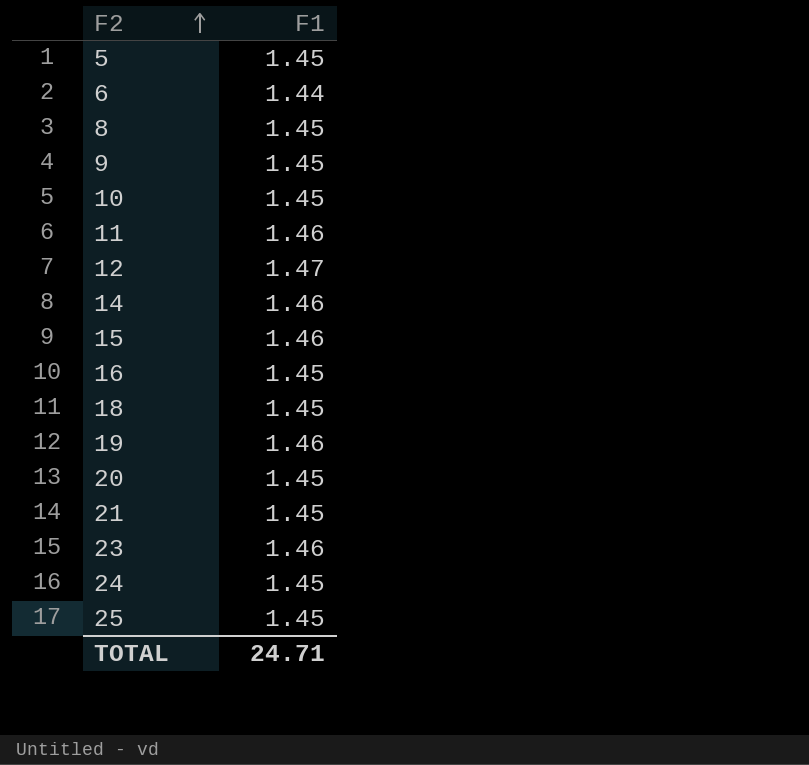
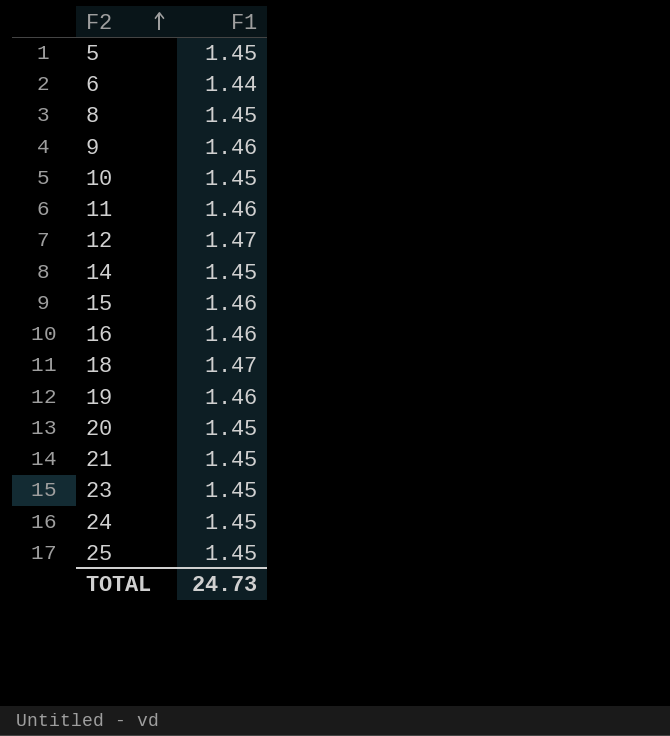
9 | F1: 1.45 -> 1.46
14 | F1: 1.46 -> 1.45
16 | F1: 1.45 -> 1.46
18 | F1: 1.45 -> 1.47
23 | F1: 1.46 -> 1.45
TOTAL | F1: 24.71 -> 24.73

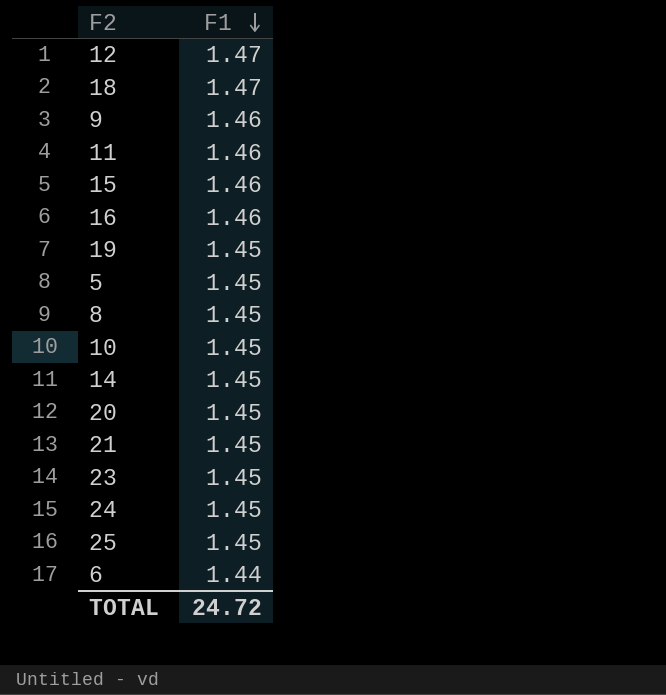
row order: F2 ascending -> F1 descending
19 | F1: 1.46 -> 1.45
TOTAL | F1: 24.73 -> 24.72

